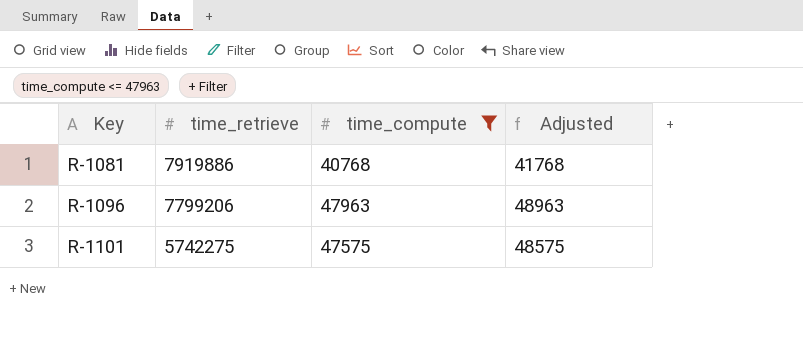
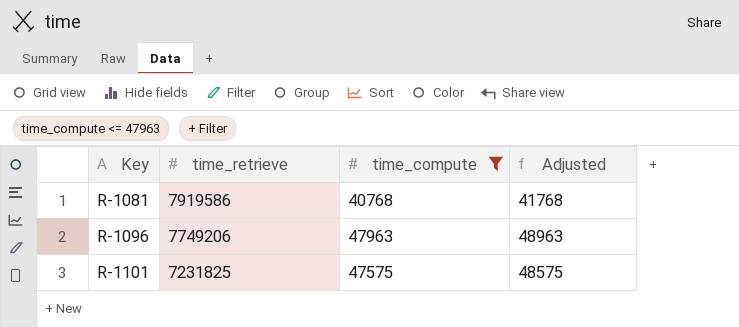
R-1081 | time_retrieve: 7919886 -> 7919586
R-1096 | time_retrieve: 7799206 -> 7749206
R-1101 | time_retrieve: 5742275 -> 7231825

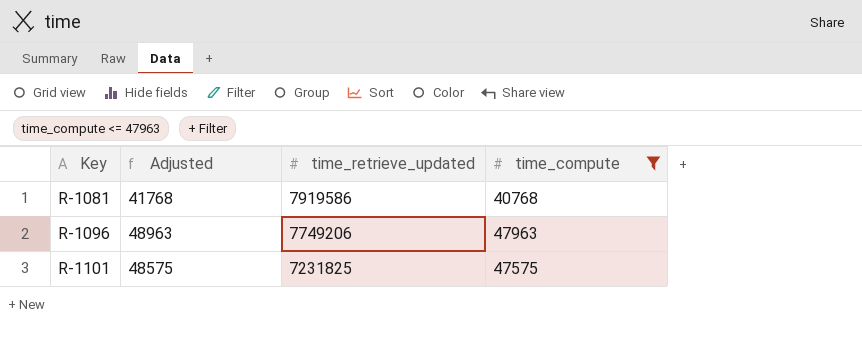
column Adjusted | position: 4 -> 2
column name: time_retrieve -> time_retrieve_updated

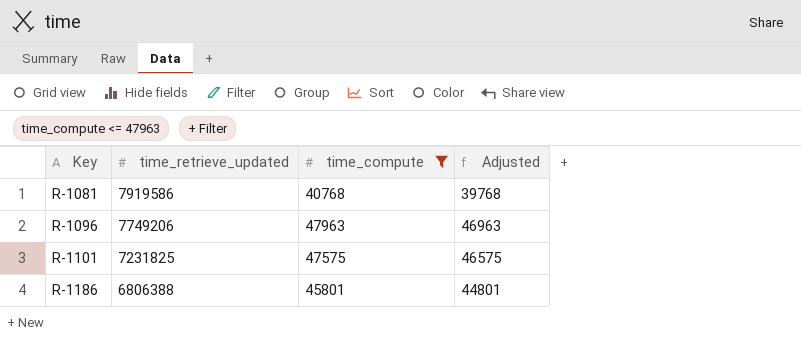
column Adjusted | formula: [time_compute] + 1000 -> [time_compute] - 1000
column Adjusted | position: 2 -> 4
row R-1186: none -> 6806388 | 45801 | 44801

